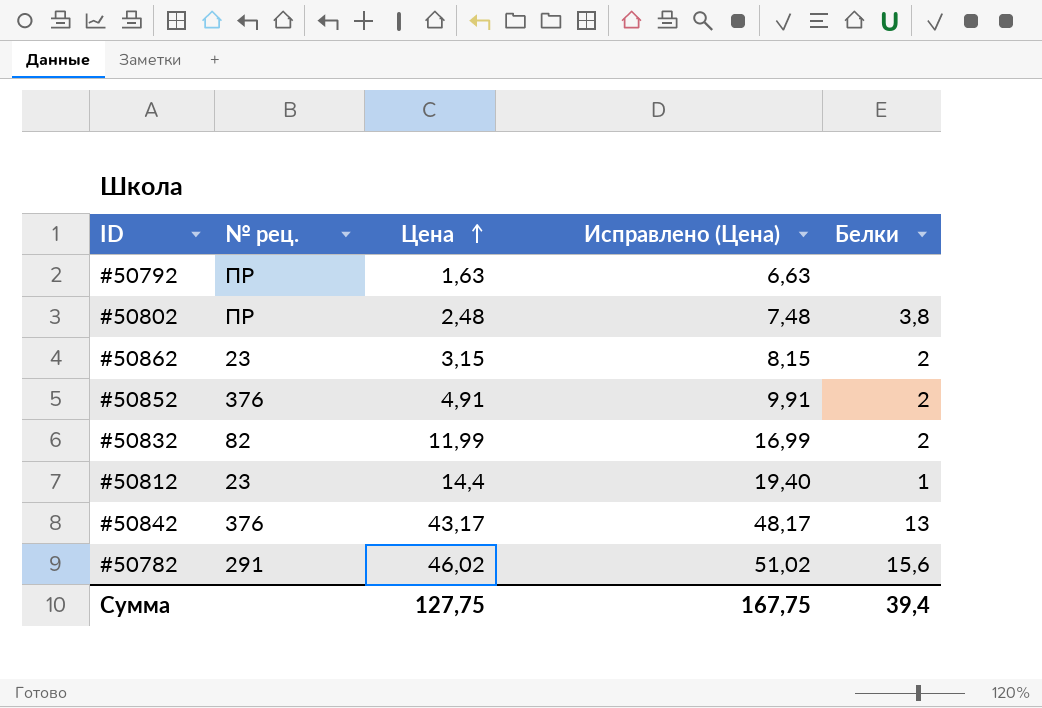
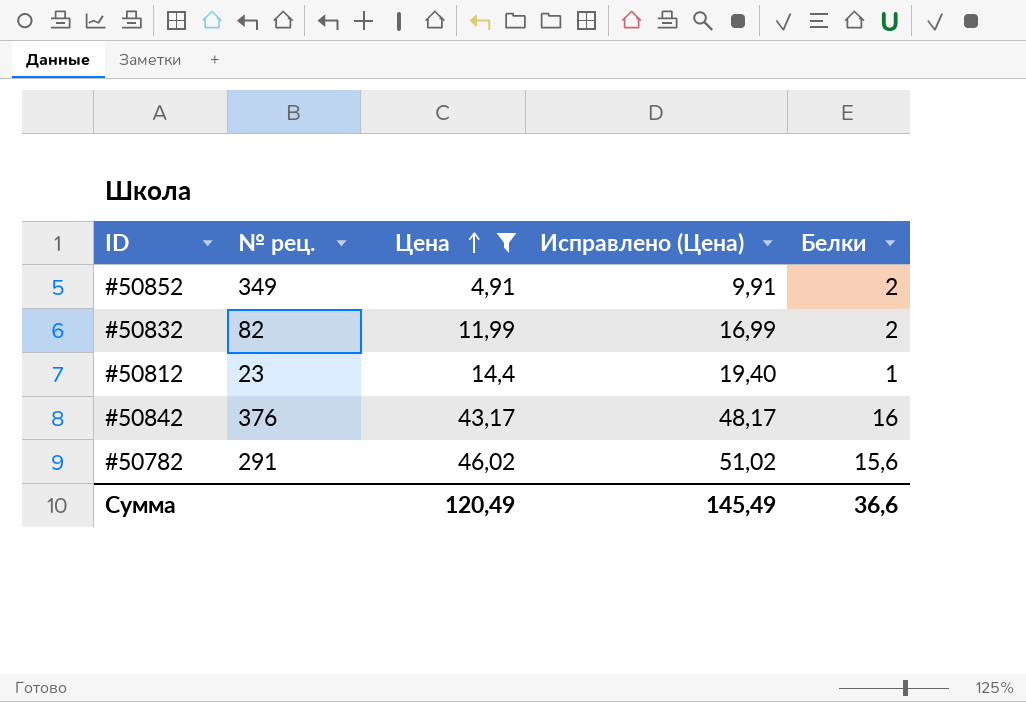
filter: none -> Цена >= 4,91
#50852 | № рец.: 376 -> 349
#50842 | Белки: 13 -> 16
Сумма | Цена: 127,75 -> 120,49
Сумма | Исправлено (Цена): 167,75 -> 145,49
Сумма | Белки: 39,4 -> 36,6

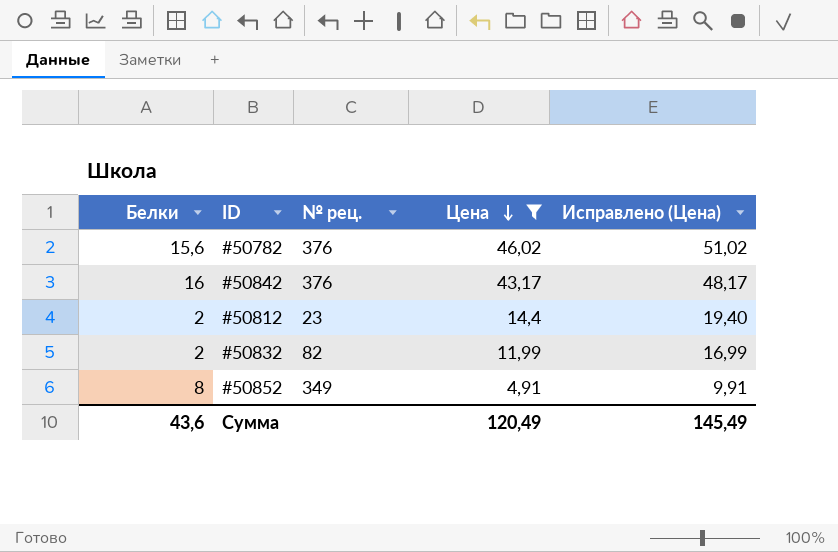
row order: Цена ascending -> Цена descending
column Белки | position: 5 -> 1
#50782 | № рец.: 291 -> 376
#50812 | Белки: 1 -> 2
#50852 | Белки: 2 -> 8
Сумма | Белки: 36,6 -> 43,6

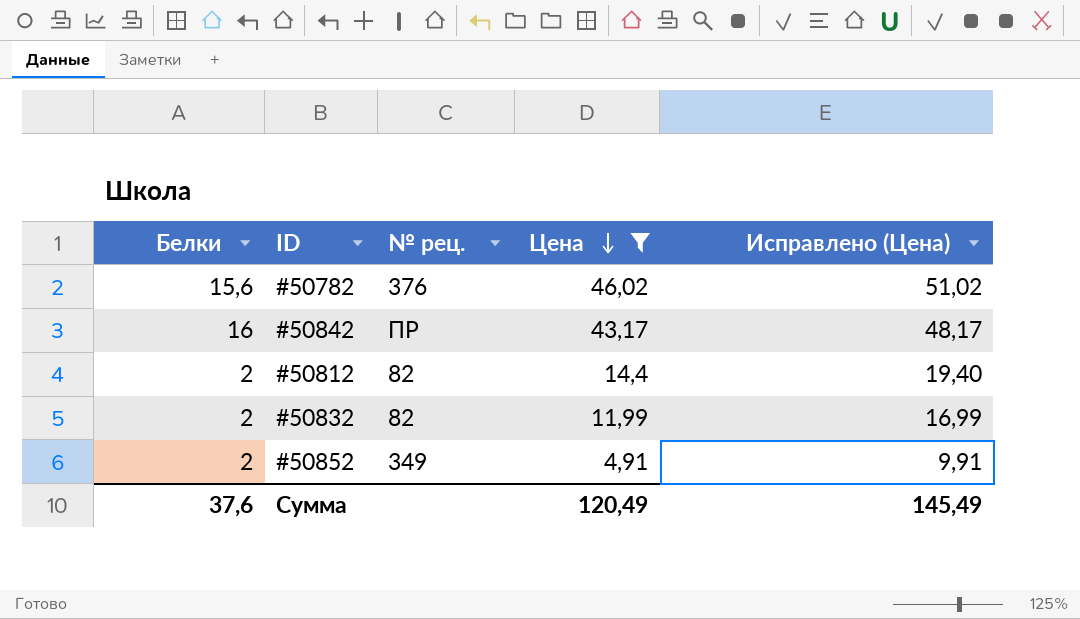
#50842 | № рец.: 376 -> ПР
#50812 | № рец.: 23 -> 82
#50852 | Белки: 8 -> 2
Сумма | Белки: 43,6 -> 37,6

